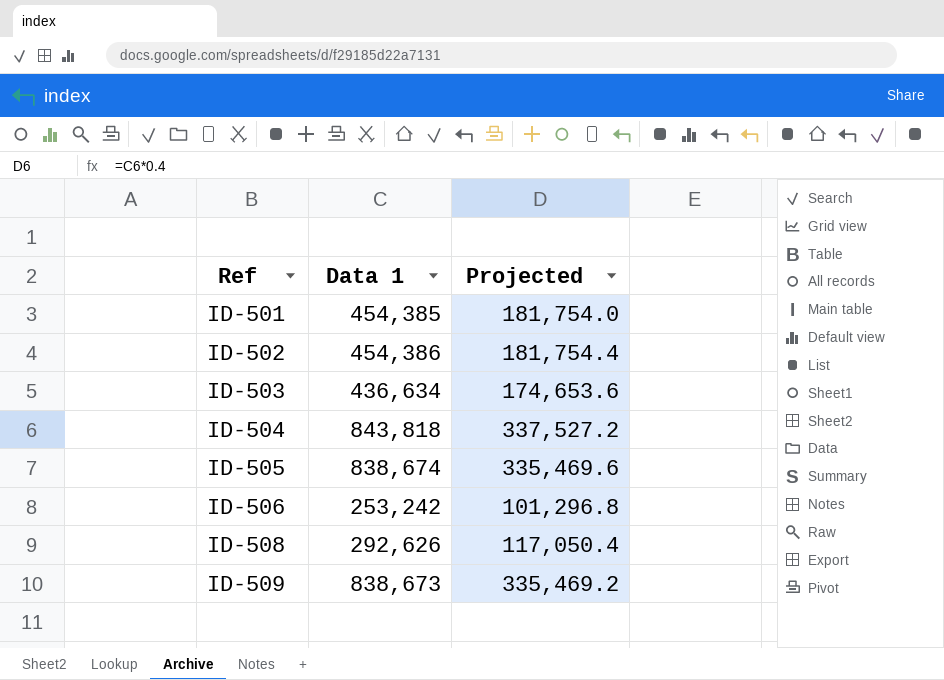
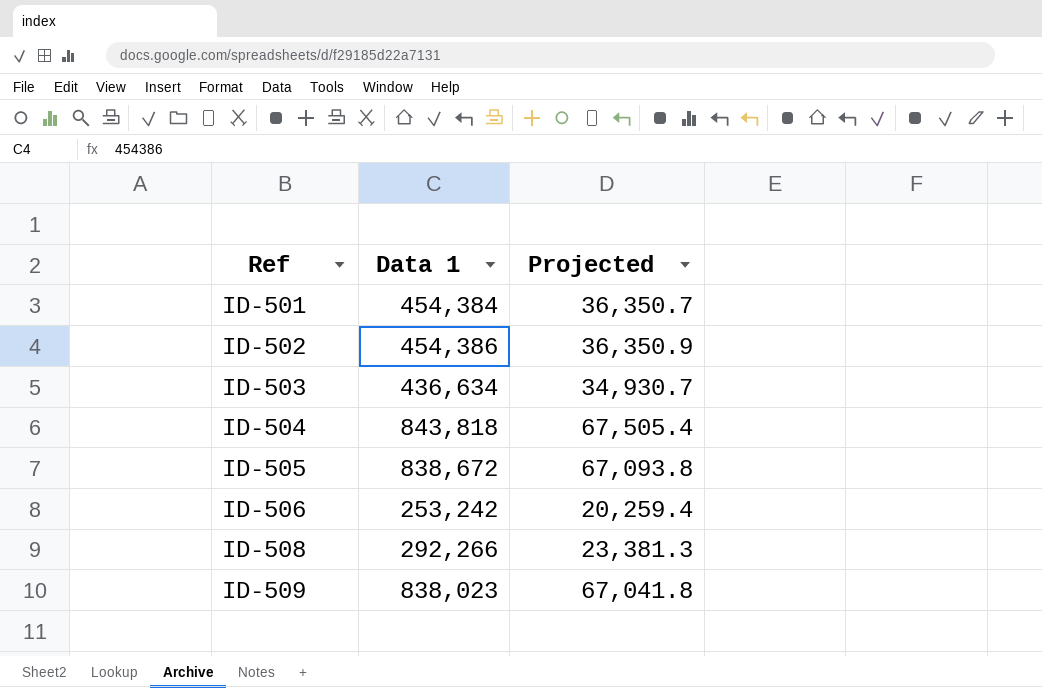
column Projected | formula: [Data 1] * 0.4 -> [Data 1] * 0.08
ID-501 | Data 1: 454,385 -> 454,384
ID-505 | Data 1: 838,674 -> 838,672
ID-508 | Data 1: 292,626 -> 292,266
ID-509 | Data 1: 838,673 -> 838,023

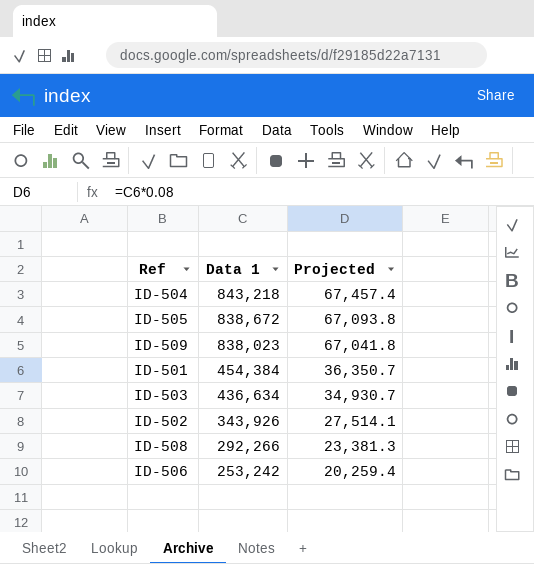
row order: Ref ascending -> Data 1 descending
ID-504 | Data 1: 843,818 -> 843,218
ID-504 | Projected: 67,505.4 -> 67,457.4
ID-502 | Data 1: 454,386 -> 343,926
ID-502 | Projected: 36,350.9 -> 27,514.1

